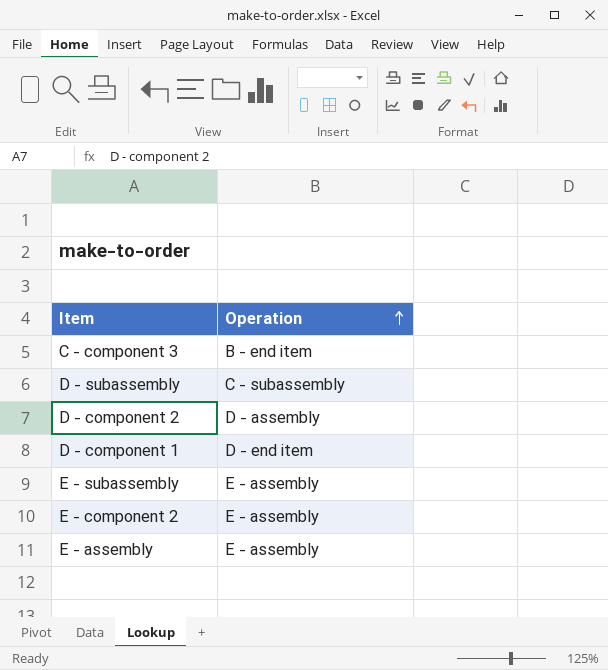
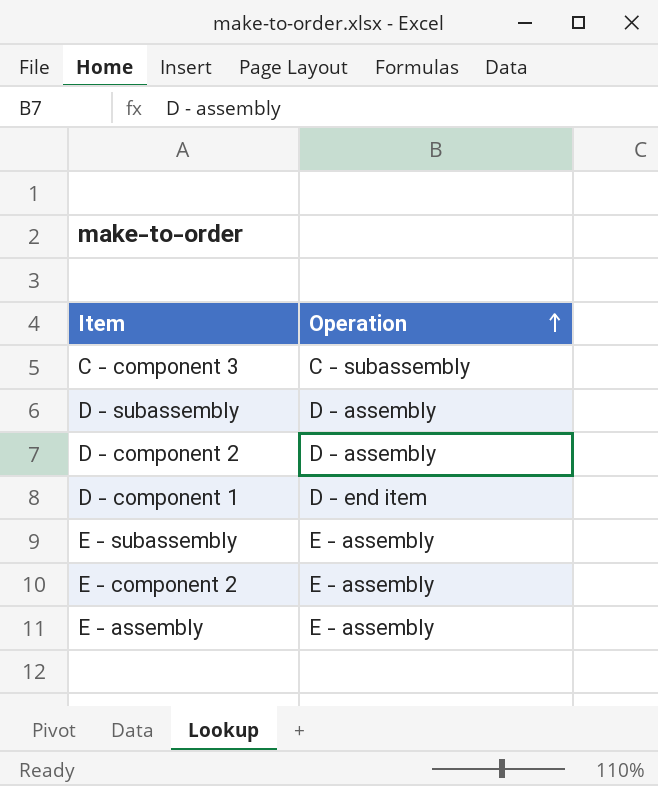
C - component 3 | Operation: B - end item -> C - subassembly
D - subassembly | Operation: C - subassembly -> D - assembly

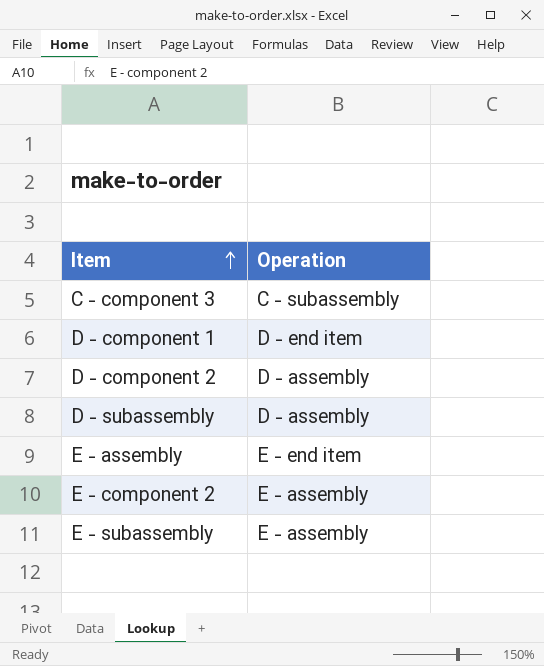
row order: Operation ascending -> Item ascending
E - assembly | Operation: E - assembly -> E - end item

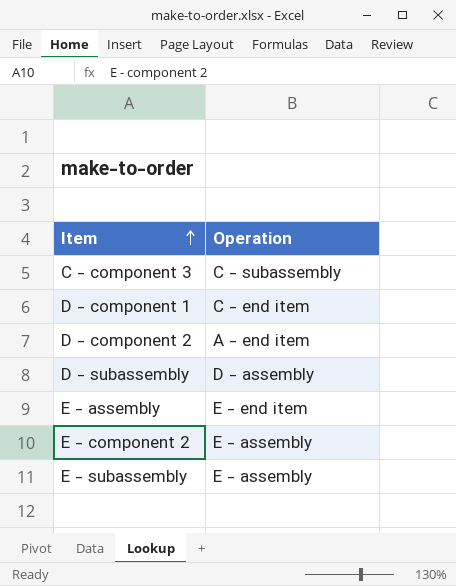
D - component 1 | Operation: D - end item -> C - end item
D - component 2 | Operation: D - assembly -> A - end item

